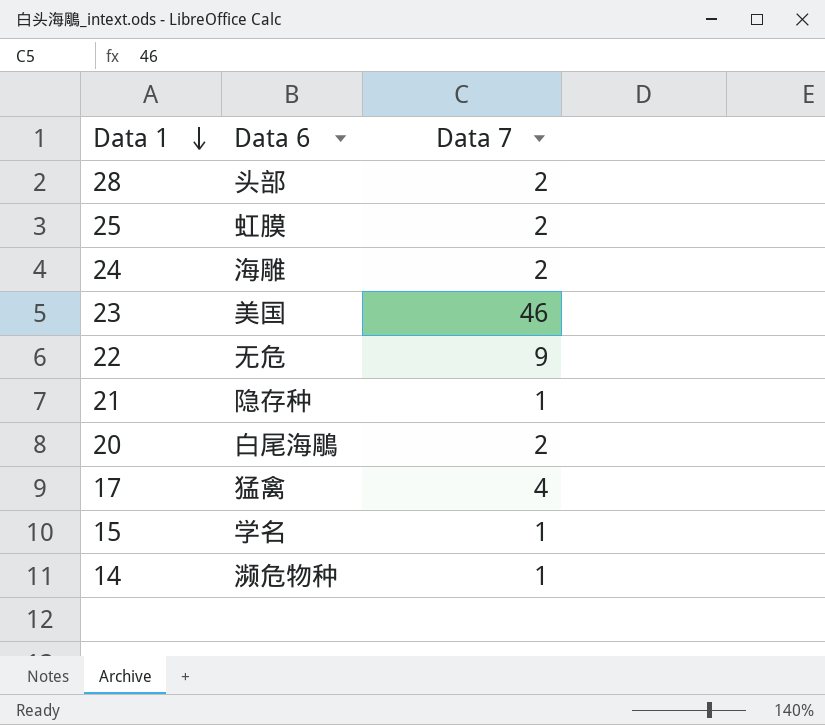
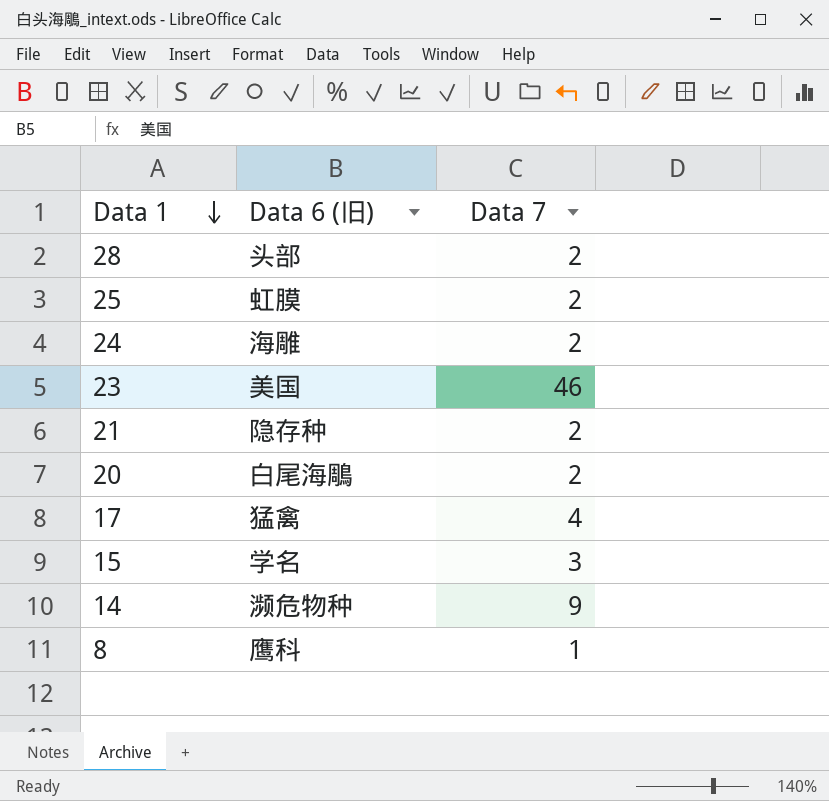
column name: Data 6 -> Data 6 (旧)
row 22: 无危 | 9 -> none
21 | Data 7: 1 -> 2
15 | Data 7: 1 -> 3
14 | Data 7: 1 -> 9
row 8: none -> 鹰科 | 1

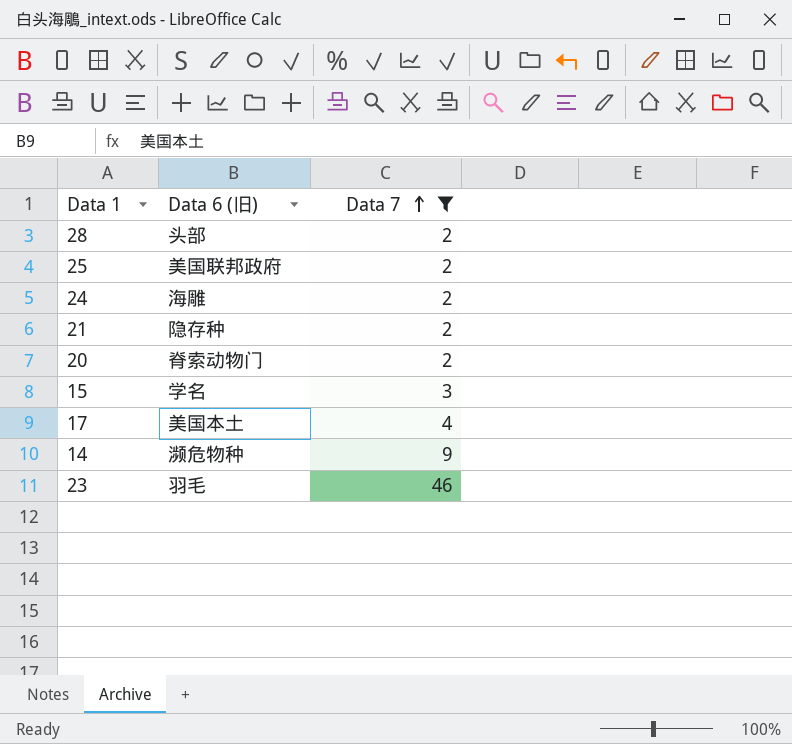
filter: none -> Data 7 != 1
row order: Data 1 descending -> Data 7 ascending
25 | Data 6 (旧): 虹膜 -> 美国联邦政府
20 | Data 6 (旧): 白尾海鵰 -> 脊索动物门
17 | Data 6 (旧): 猛禽 -> 美国本土
23 | Data 6 (旧): 美国 -> 羽毛

